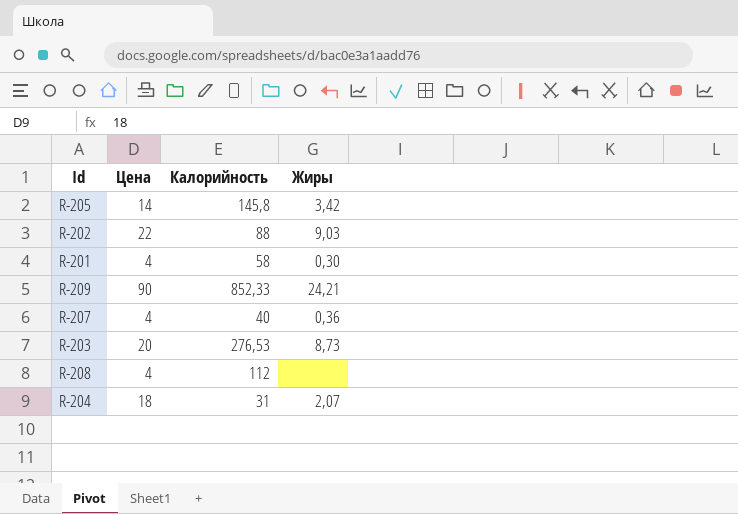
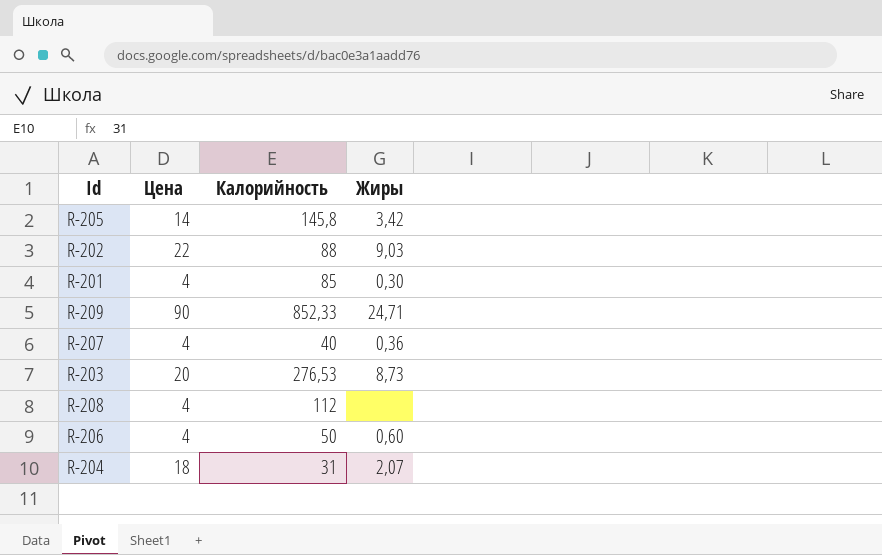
R-201 | Калорийность: 58 -> 85
R-209 | Жиры: 24,21 -> 24,71
row R-206: none -> 4 | 50 | 0,60

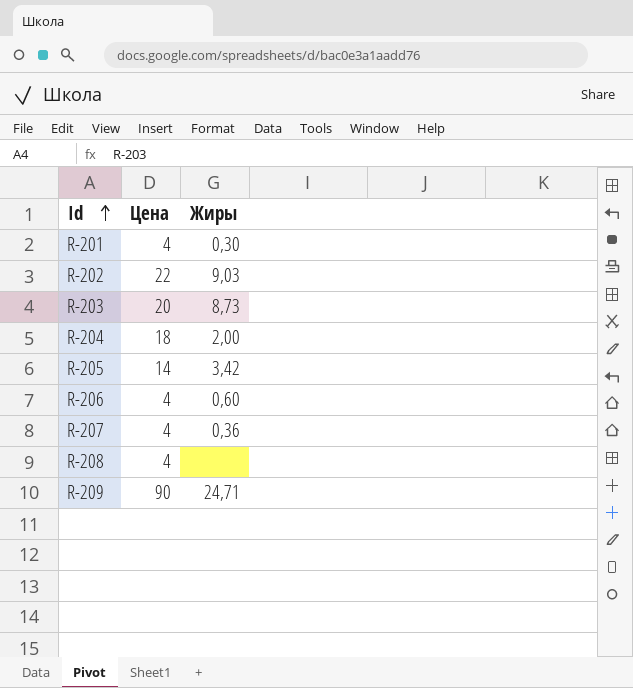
row order: none -> Id ascending
column Калорийность | position: 3 -> none
R-204 | Жиры: 2,07 -> 2,00

